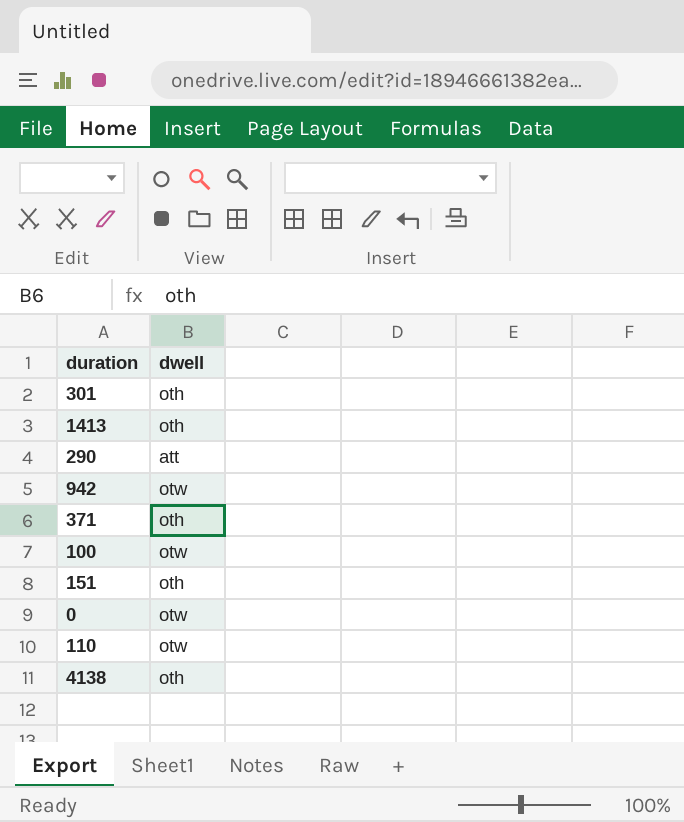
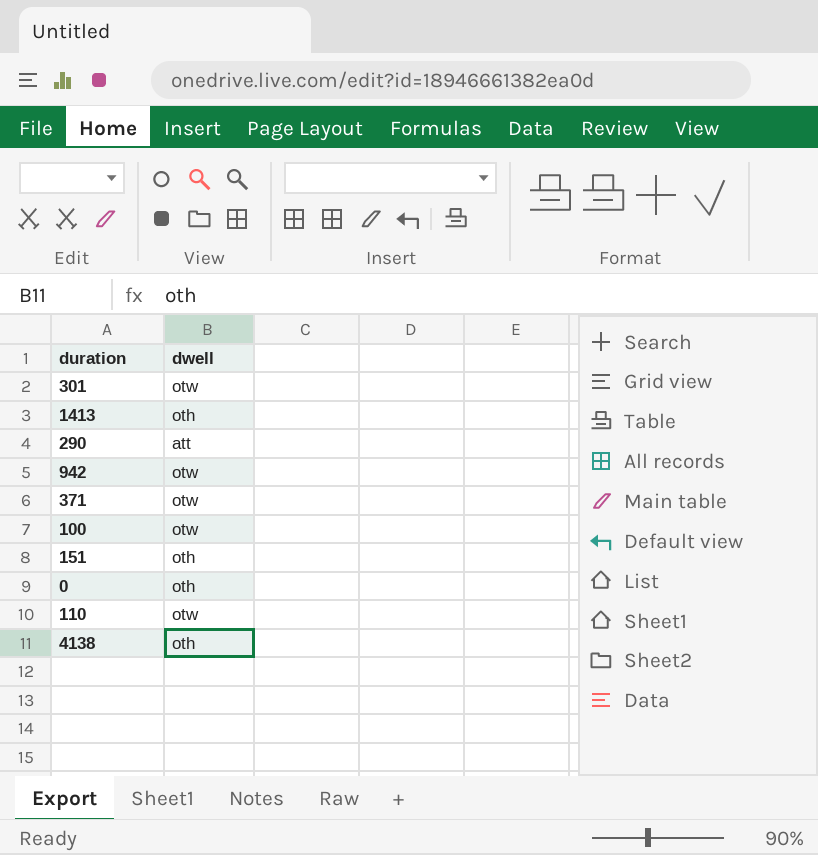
301 | dwell: oth -> otw
371 | dwell: oth -> otw
0 | dwell: otw -> oth

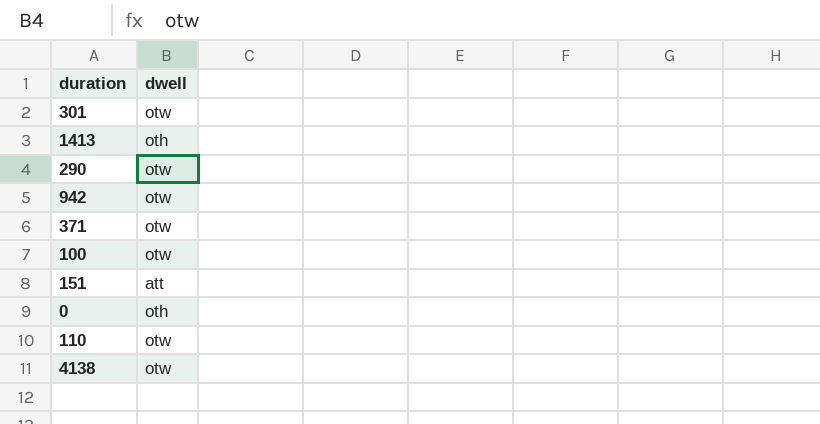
290 | dwell: att -> otw
151 | dwell: oth -> att
4138 | dwell: oth -> otw

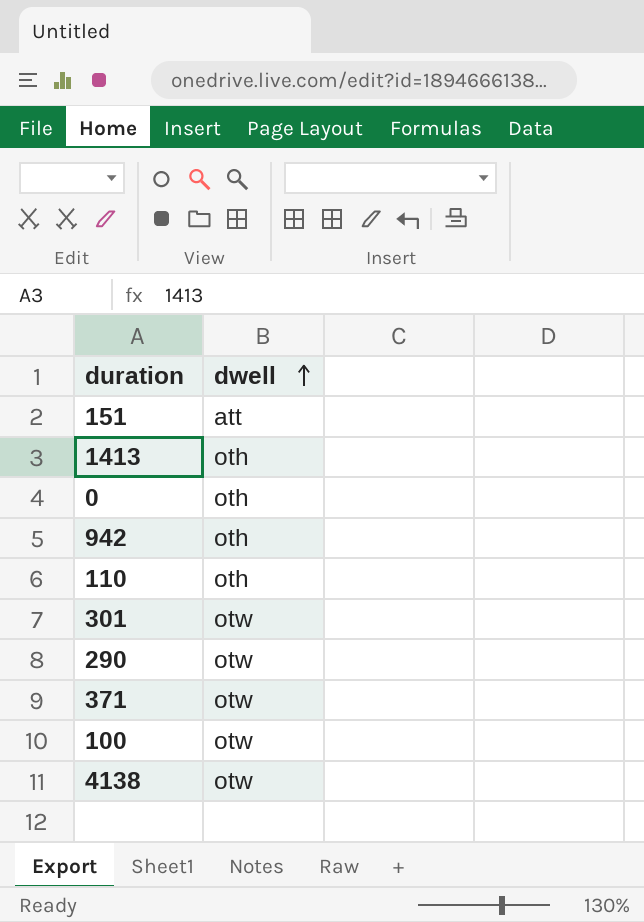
row order: none -> dwell ascending
942 | dwell: otw -> oth
110 | dwell: otw -> oth

